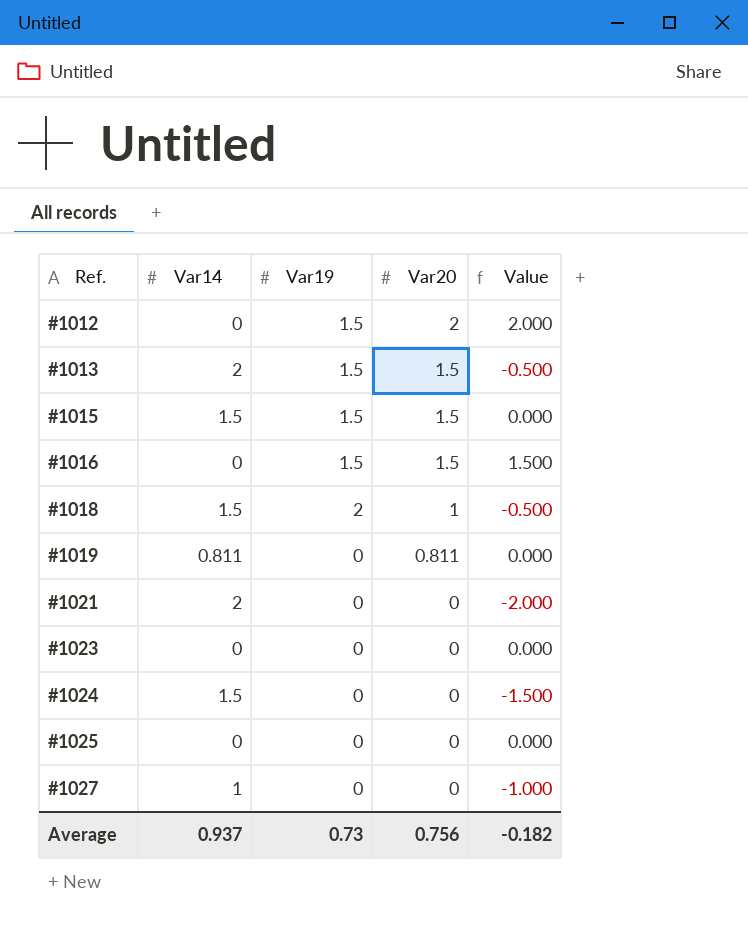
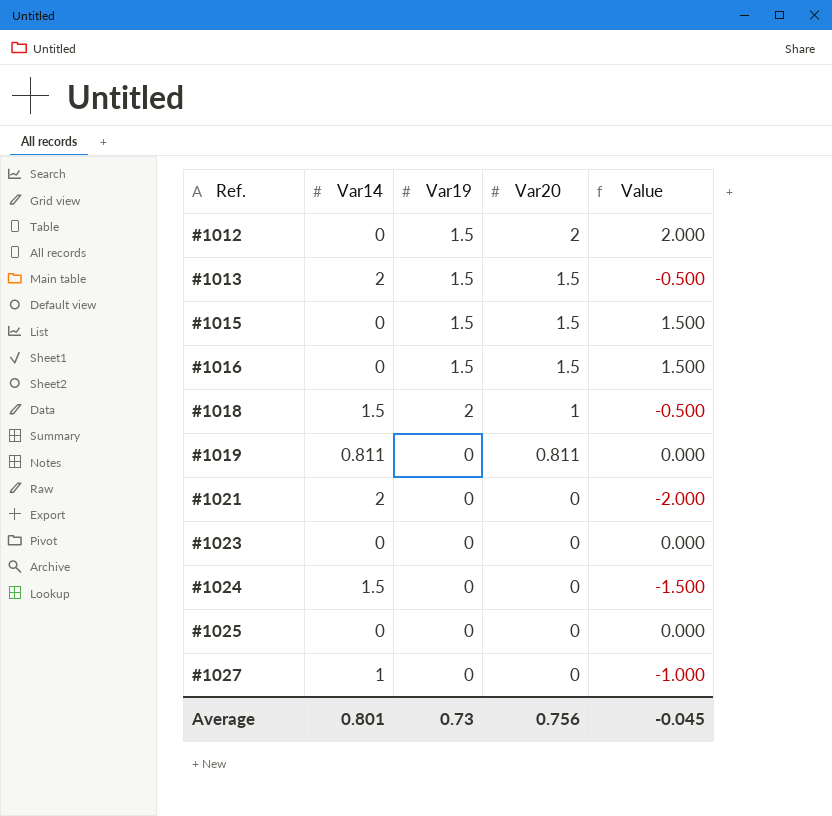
#1015 | Var14: 1.5 -> 0
#1015 | Value: 0.000 -> 1.500
Average | Var14: 0.937 -> 0.801
Average | Value: -0.182 -> -0.045

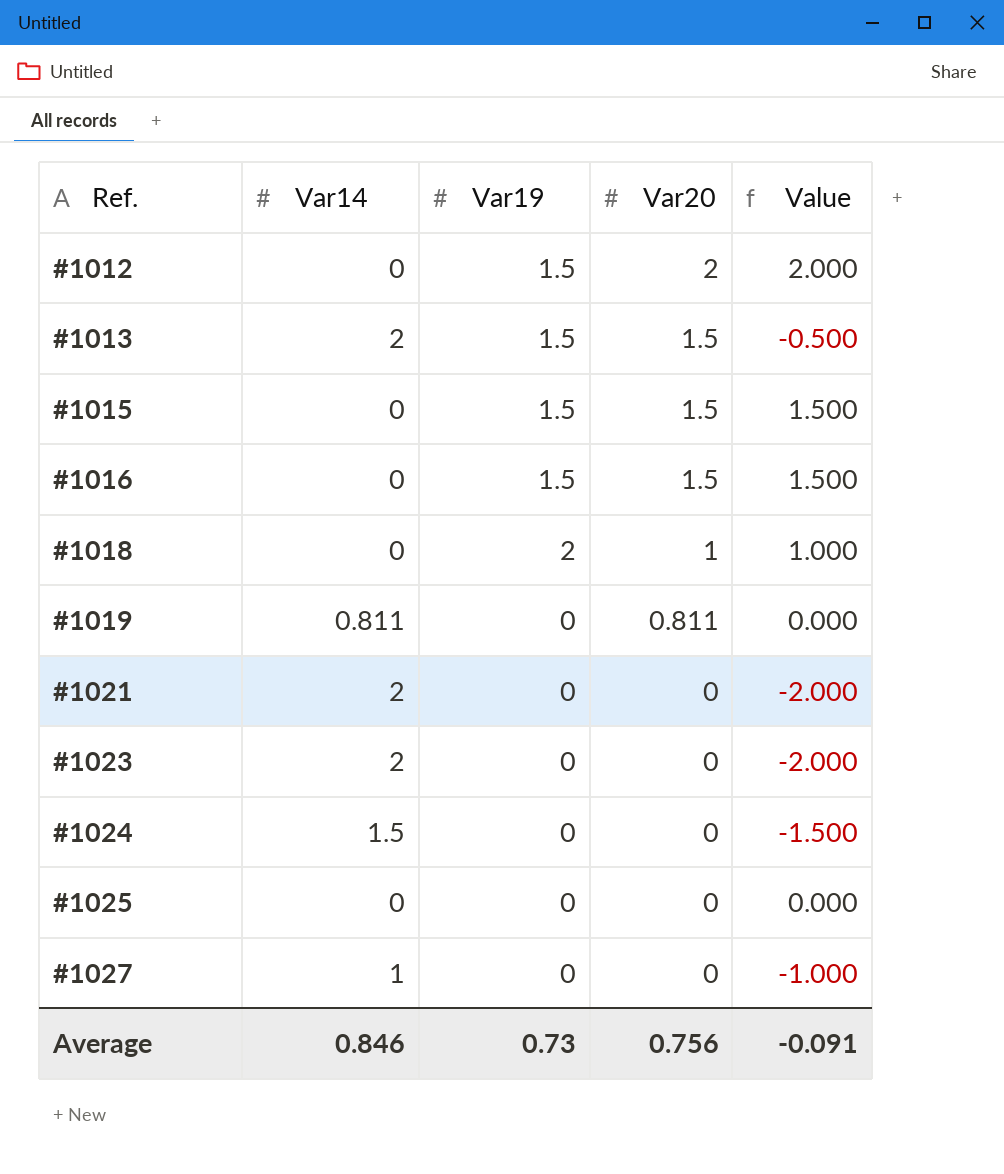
#1018 | Var14: 1.5 -> 0
#1018 | Value: -0.500 -> 1.000
#1023 | Var14: 0 -> 2
#1023 | Value: 0.000 -> -2.000
Average | Var14: 0.801 -> 0.846
Average | Value: -0.045 -> -0.091

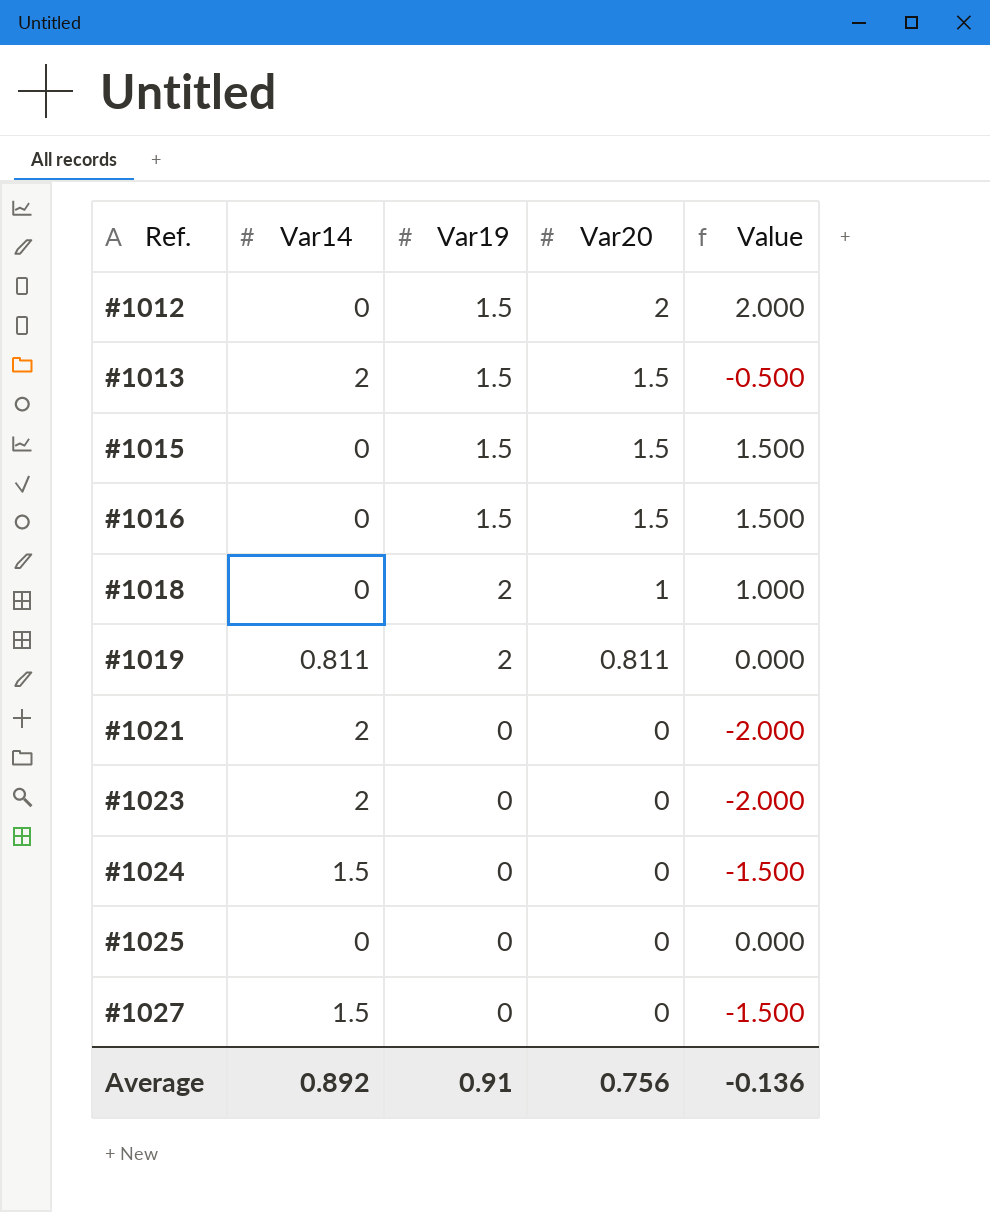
#1019 | Var19: 0 -> 2
#1027 | Var14: 1 -> 1.5
#1027 | Value: -1.000 -> -1.500
Average | Var14: 0.846 -> 0.892
Average | Var19: 0.73 -> 0.91
Average | Value: -0.091 -> -0.136

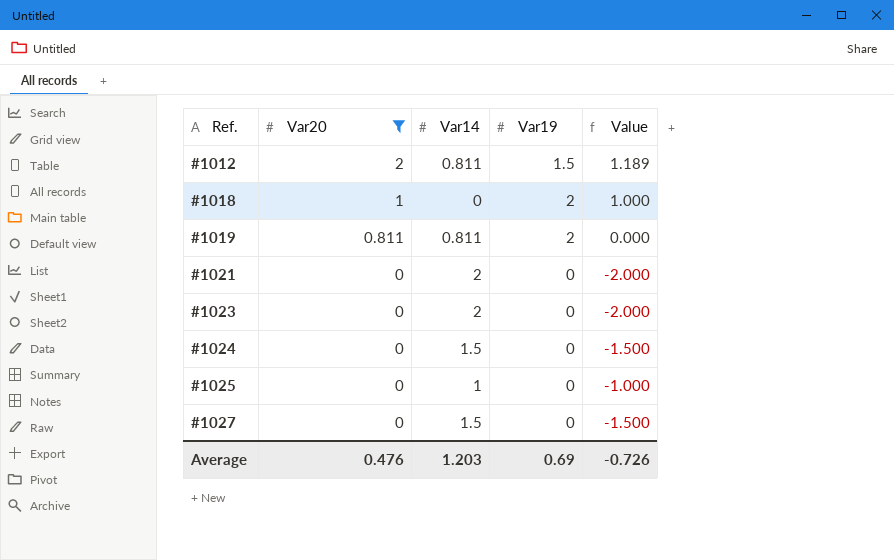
filter: none -> Var20 != 1.5
column Var20 | position: 4 -> 2
#1012 | Var14: 0 -> 0.811
#1012 | Value: 2.000 -> 1.189
#1025 | Var14: 0 -> 1
#1025 | Value: 0.000 -> -1.000
Average | Var20: 0.756 -> 0.476
Average | Var14: 0.892 -> 1.203
Average | Var19: 0.91 -> 0.69
Average | Value: -0.136 -> -0.726

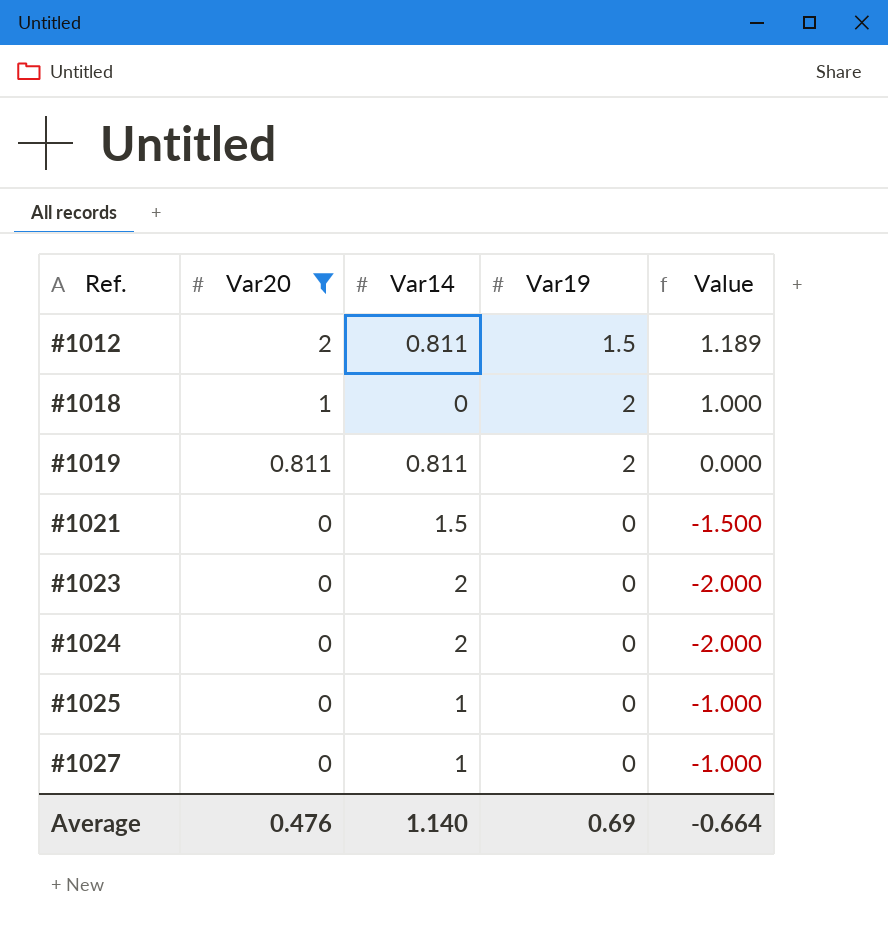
#1021 | Var14: 2 -> 1.5
#1021 | Value: -2.000 -> -1.500
#1024 | Var14: 1.5 -> 2
#1024 | Value: -1.500 -> -2.000
#1027 | Var14: 1.5 -> 1
#1027 | Value: -1.500 -> -1.000
Average | Var14: 1.203 -> 1.140
Average | Value: -0.726 -> -0.664

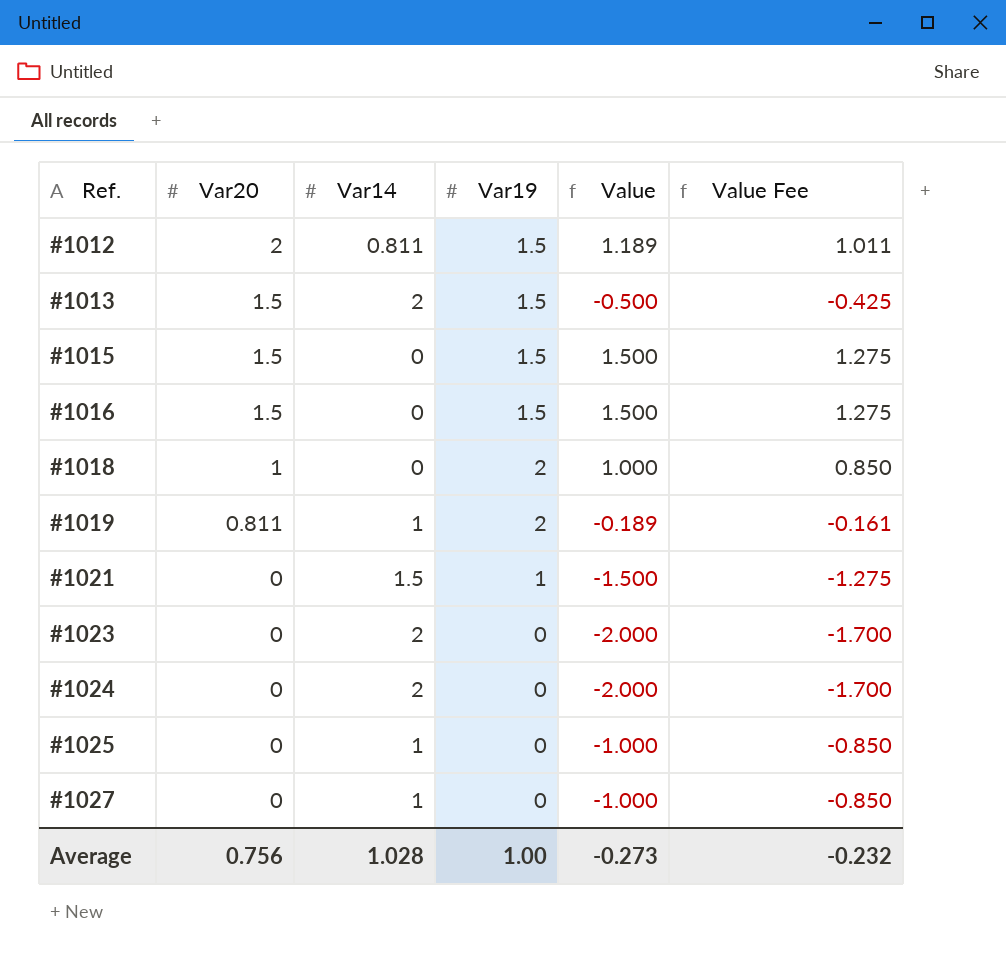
filter: Var20 != 1.5 -> none
column Value Fee | formula: none -> [Value] * 0.85
#1019 | Var14: 0.811 -> 1
#1019 | Value: 0.000 -> -0.189
#1021 | Var19: 0 -> 1
Average | Var20: 0.476 -> 0.756
Average | Var14: 1.140 -> 1.028
Average | Var19: 0.69 -> 1.00
Average | Value: -0.664 -> -0.273

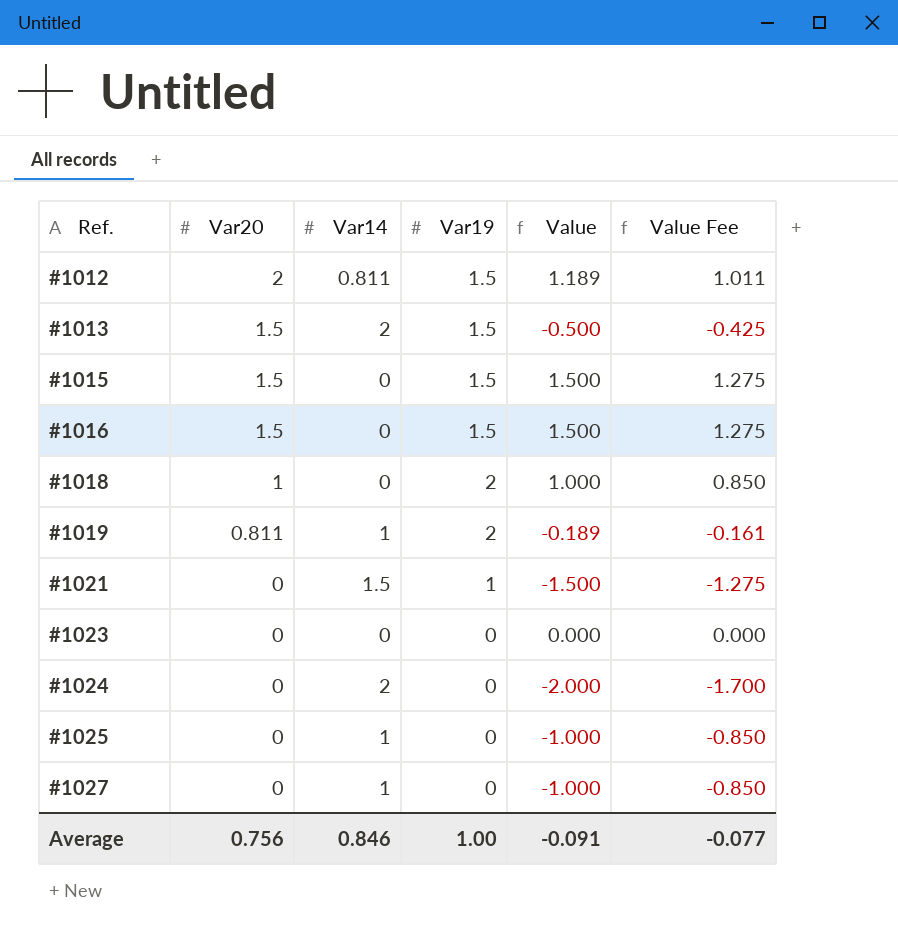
#1023 | Var14: 2 -> 0
#1023 | Value: -2.000 -> 0.000
#1023 | Value Fee: -1.700 -> 0.000
Average | Var14: 1.028 -> 0.846
Average | Value: -0.273 -> -0.091
Average | Value Fee: -0.232 -> -0.077

